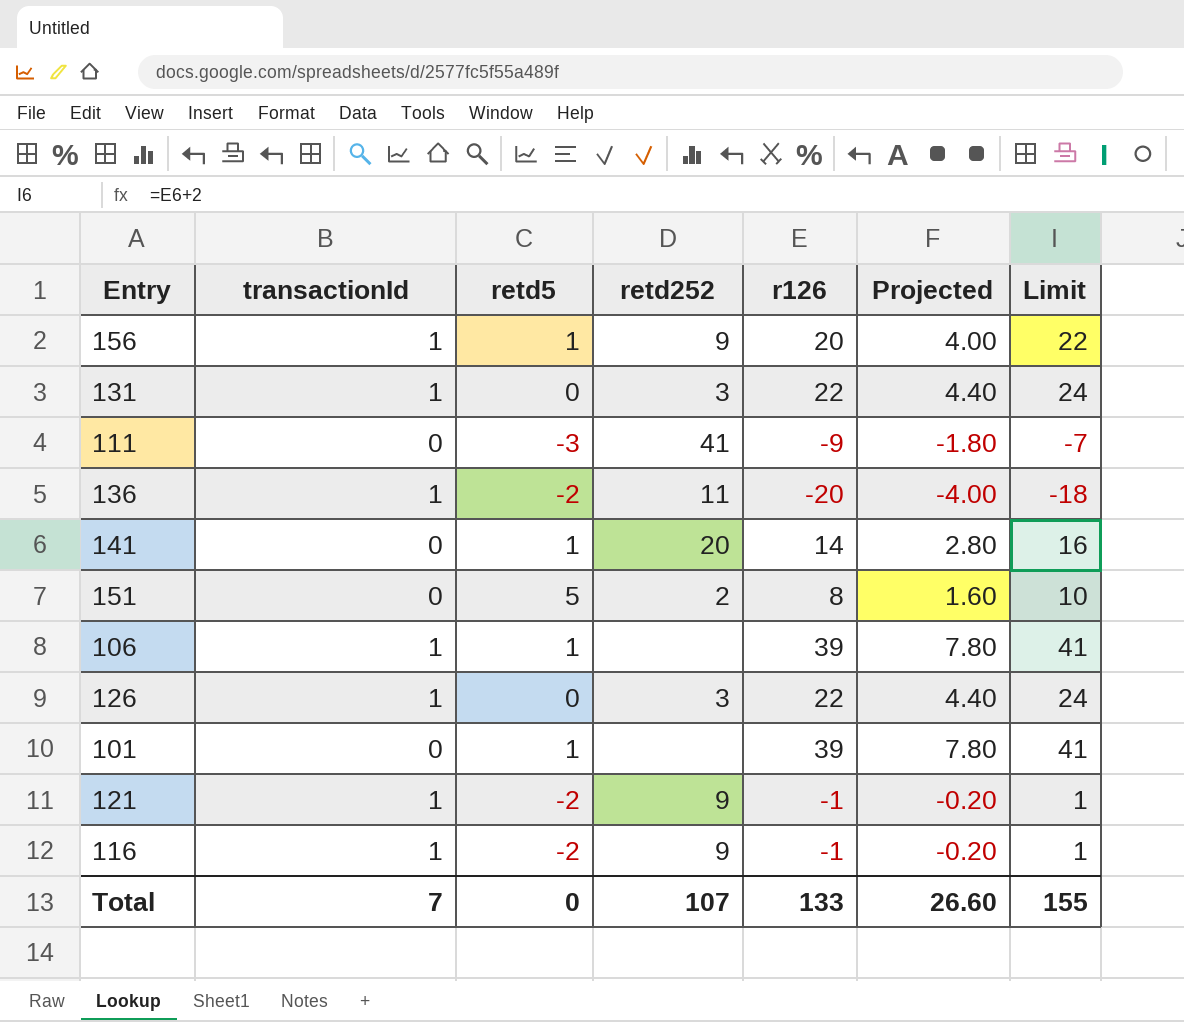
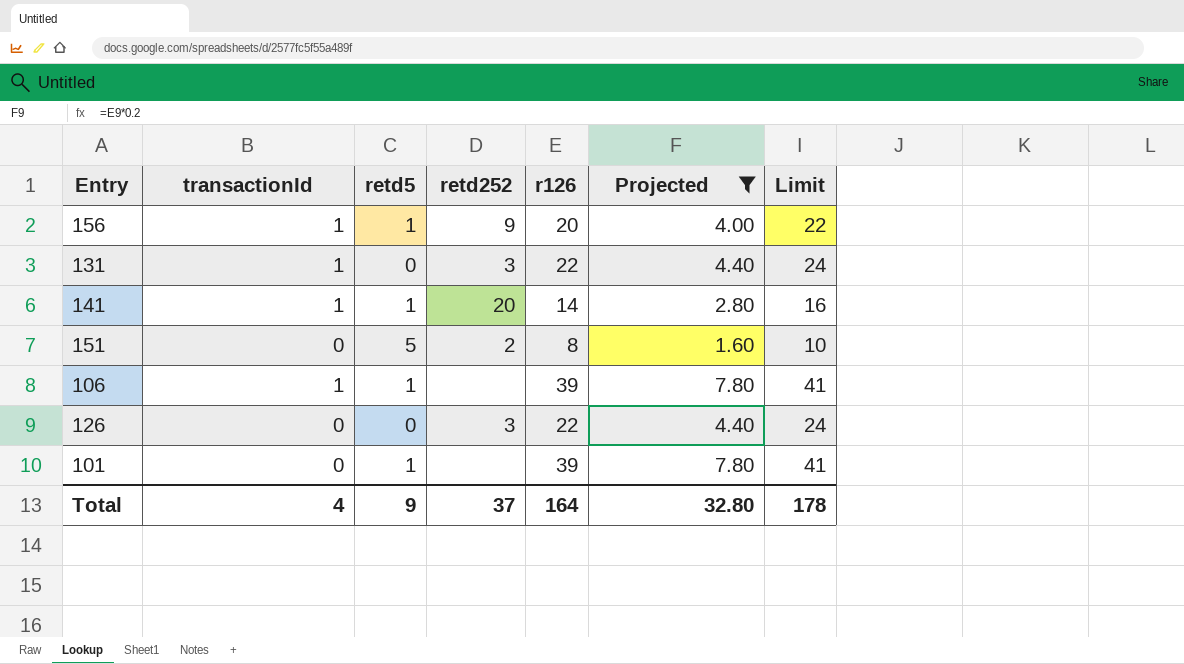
filter: none -> Projected >= 1.60
141 | transactionId: 0 -> 1
126 | transactionId: 1 -> 0
Total | transactionId: 7 -> 4
Total | retd5: 0 -> 9
Total | retd252: 107 -> 37
Total | r126: 133 -> 164
Total | Projected: 26.60 -> 32.80
Total | Limit: 155 -> 178

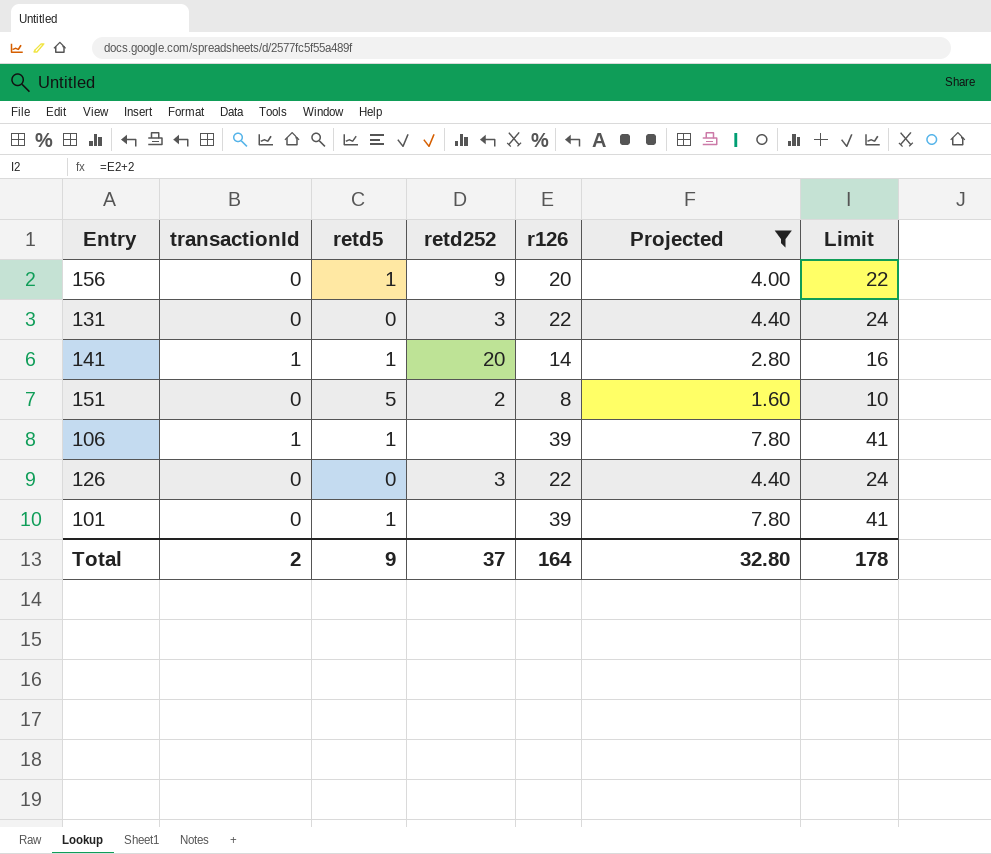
156 | transactionId: 1 -> 0
131 | transactionId: 1 -> 0
Total | transactionId: 4 -> 2

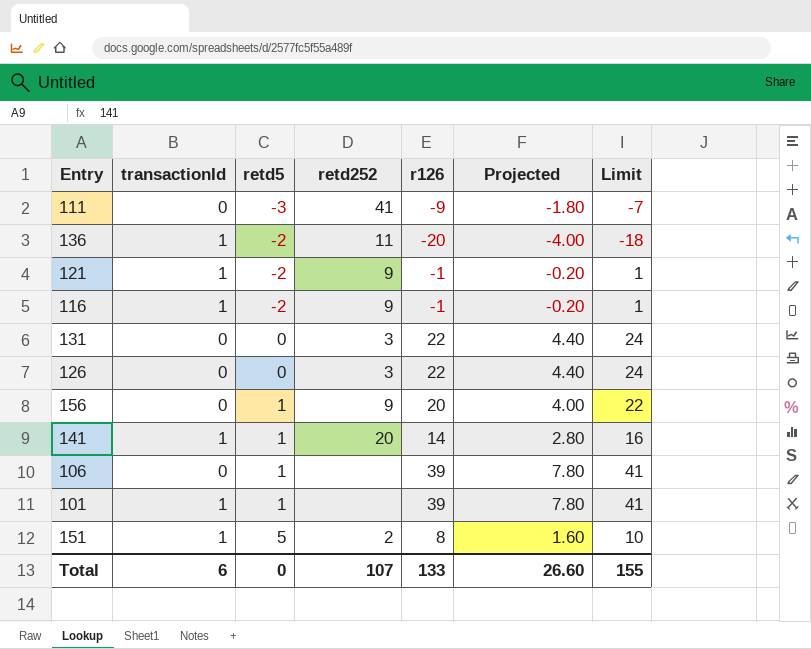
filter: Projected >= 1.60 -> none
row order: none -> retd5 ascending
106 | transactionId: 1 -> 0
101 | transactionId: 0 -> 1
151 | transactionId: 0 -> 1
Total | transactionId: 2 -> 6
Total | retd5: 9 -> 0
Total | retd252: 37 -> 107
Total | r126: 164 -> 133
Total | Projected: 32.80 -> 26.60
Total | Limit: 178 -> 155

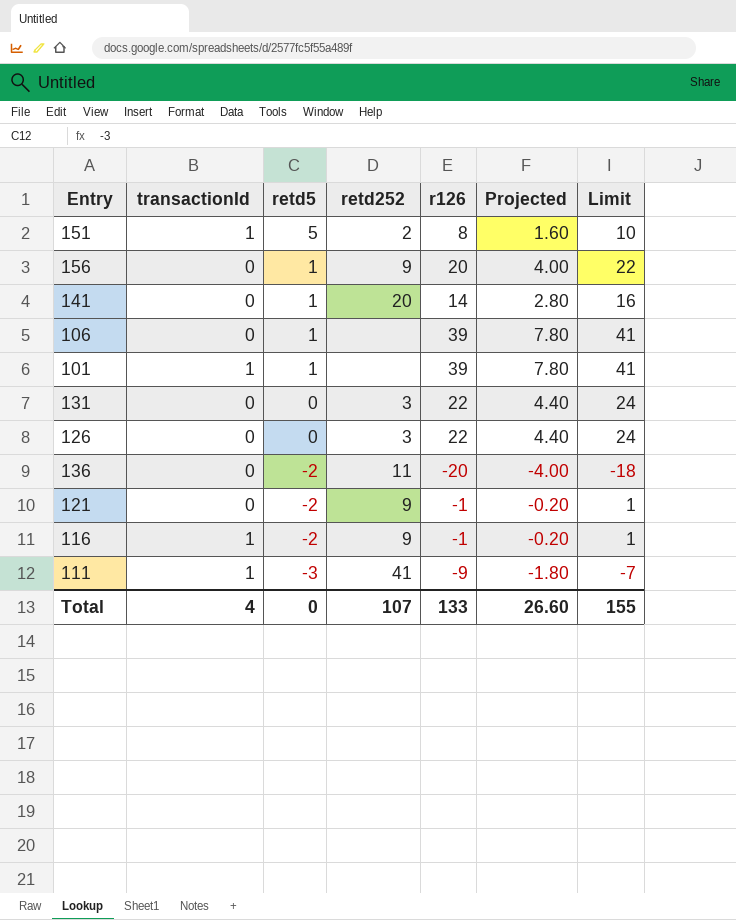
row order: retd5 ascending -> retd5 descending
141 | transactionId: 1 -> 0
136 | transactionId: 1 -> 0
121 | transactionId: 1 -> 0
111 | transactionId: 0 -> 1
Total | transactionId: 6 -> 4

